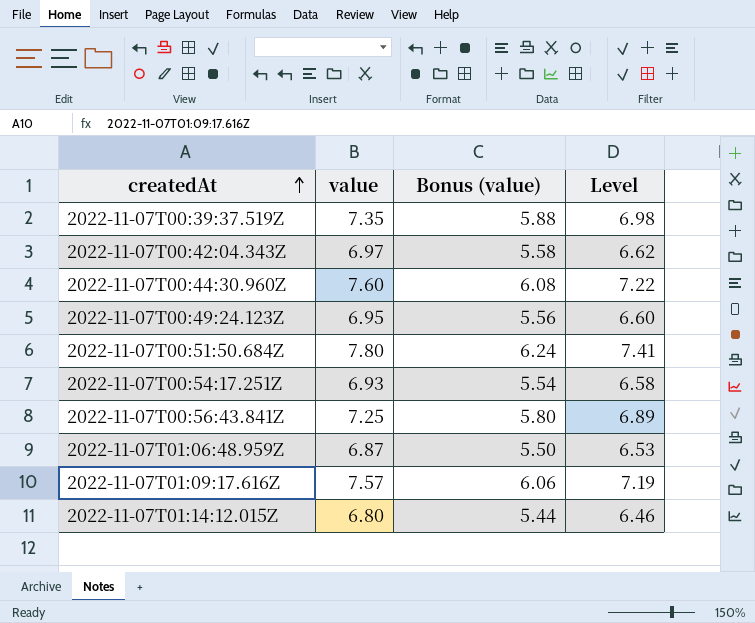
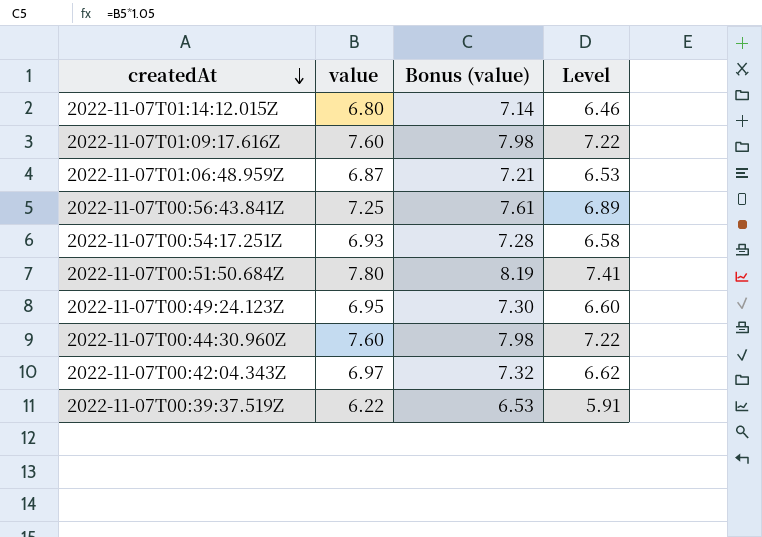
row order: createdAt ascending -> createdAt descending
column Bonus (value) | formula: [value] * 0.8 -> [value] * 1.05
2022-11-07T01:09:17.616Z | value: 7.57 -> 7.60
2022-11-07T01:09:17.616Z | Level: 7.19 -> 7.22
2022-11-07T00:39:37.519Z | value: 7.35 -> 6.22
2022-11-07T00:39:37.519Z | Level: 6.98 -> 5.91

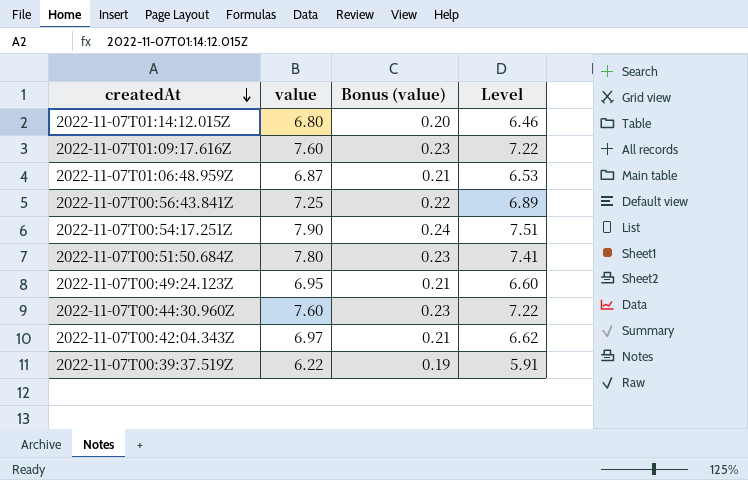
column Bonus (value) | formula: [value] * 1.05 -> [value] * 0.03
2022-11-07T00:54:17.251Z | value: 6.93 -> 7.90
2022-11-07T00:54:17.251Z | Level: 6.58 -> 7.51

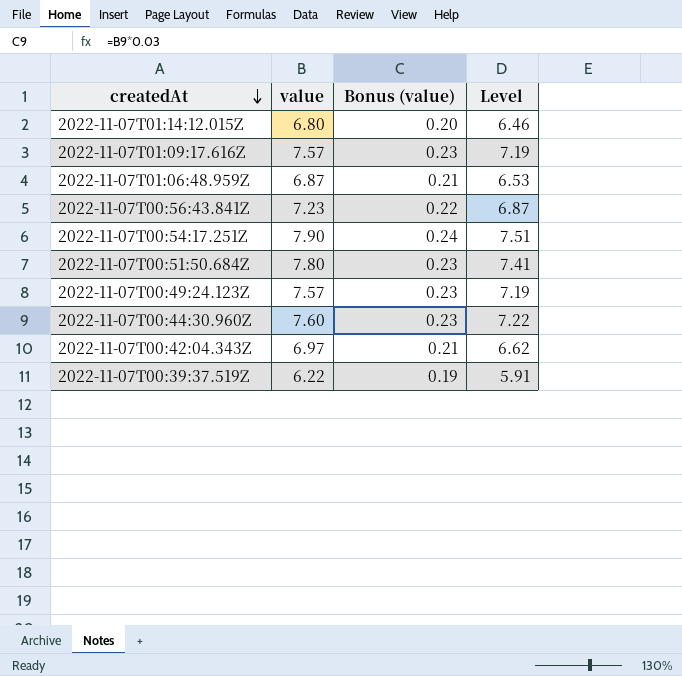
2022-11-07T01:09:17.616Z | value: 7.60 -> 7.57
2022-11-07T01:09:17.616Z | Level: 7.22 -> 7.19
2022-11-07T00:56:43.841Z | value: 7.25 -> 7.23
2022-11-07T00:56:43.841Z | Level: 6.89 -> 6.87
2022-11-07T00:49:24.123Z | value: 6.95 -> 7.57
2022-11-07T00:49:24.123Z | Bonus (value): 0.21 -> 0.23
2022-11-07T00:49:24.123Z | Level: 6.60 -> 7.19

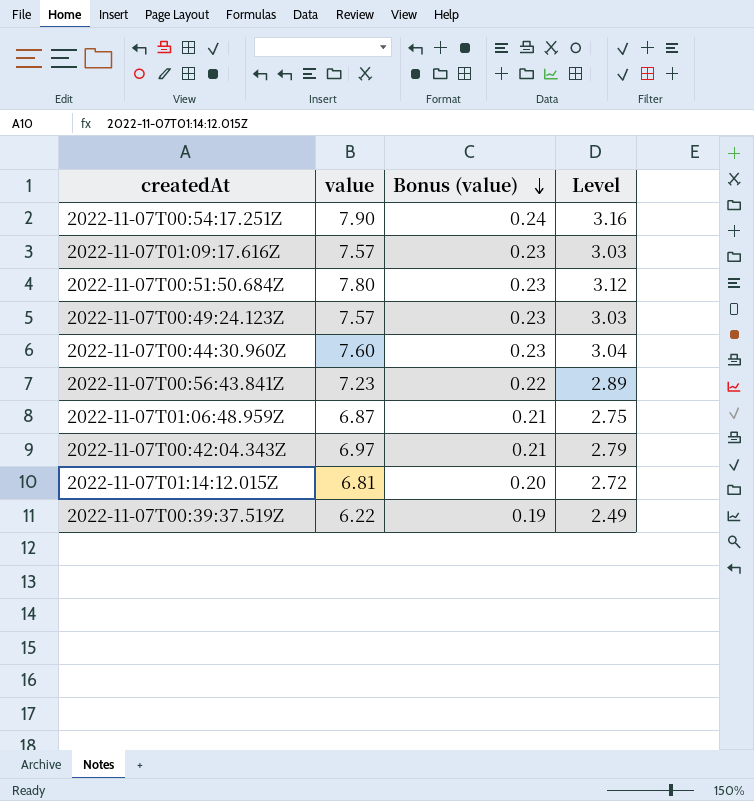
row order: createdAt descending -> Bonus (value) descending
column Level | formula: [value] * 0.95 -> [value] * 0.4
2022-11-07T01:14:12.015Z | value: 6.80 -> 6.81

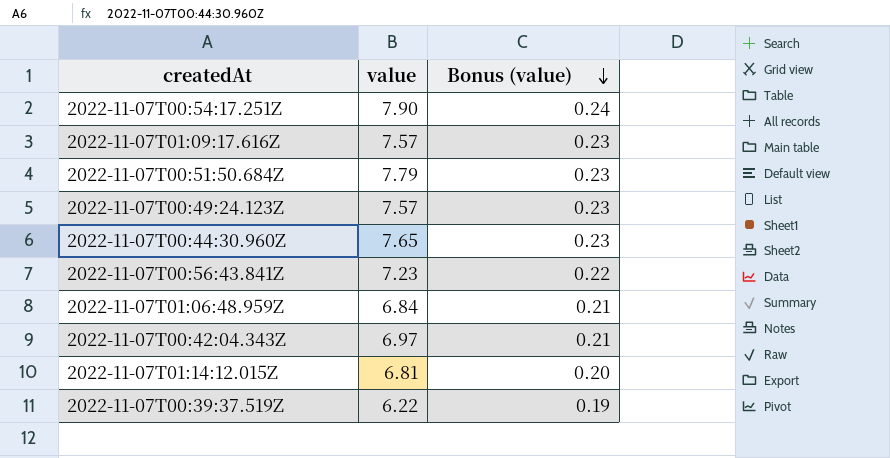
column Level | formula: [value] * 0.4 -> none
2022-11-07T00:51:50.684Z | value: 7.80 -> 7.79
2022-11-07T00:44:30.960Z | value: 7.60 -> 7.65
2022-11-07T01:06:48.959Z | value: 6.87 -> 6.84

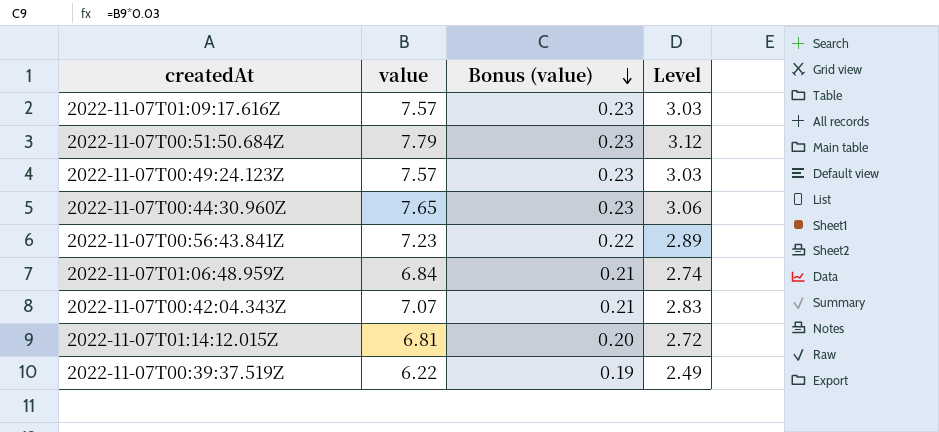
column Level | formula: none -> [value] * 0.4
row 2022-11-07T00:54:17.251Z: 7.90 | 0.24 -> none
2022-11-07T00:42:04.343Z | value: 6.97 -> 7.07

